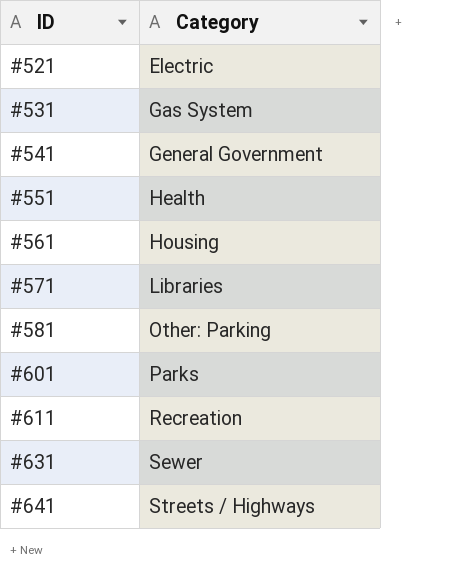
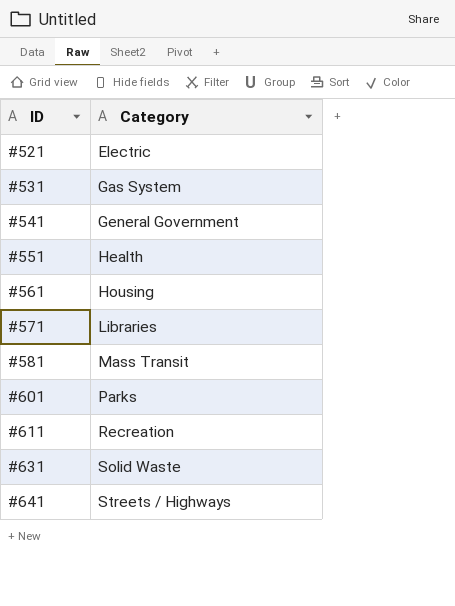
#581 | Category: Other: Parking -> Mass Transit
#631 | Category: Sewer -> Solid Waste

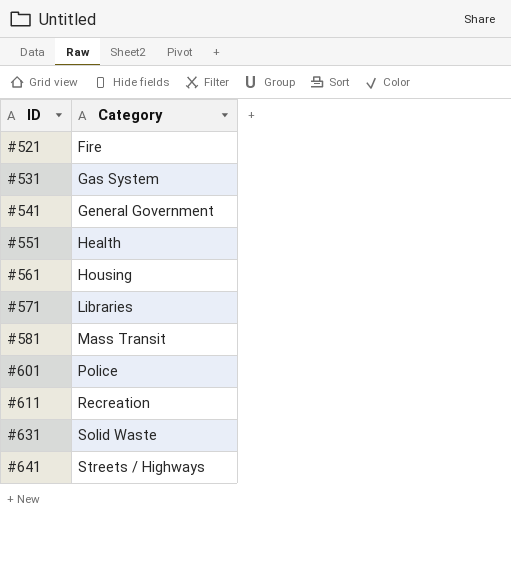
#521 | Category: Electric -> Fire
#601 | Category: Parks -> Police

